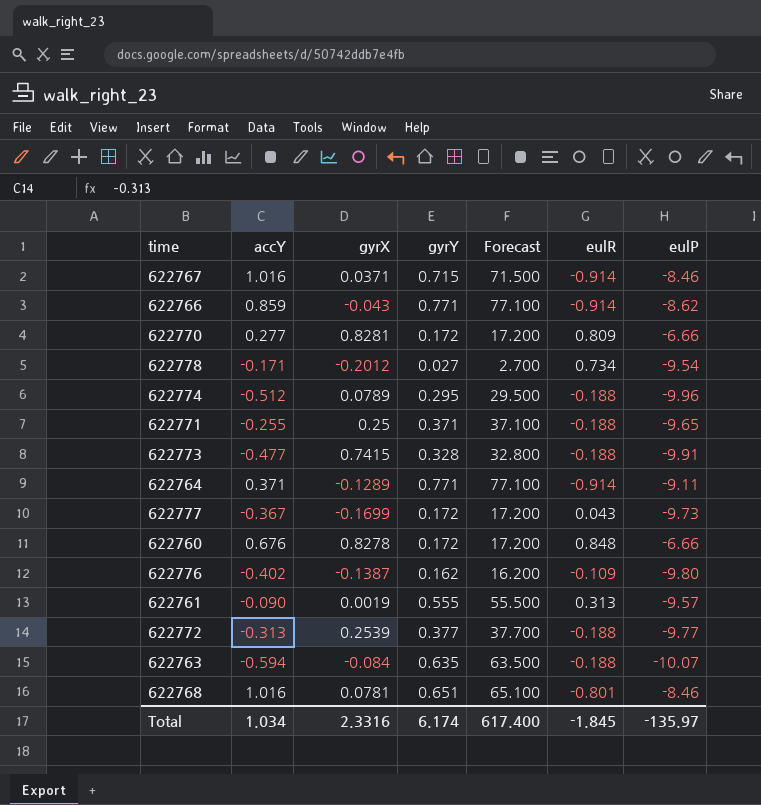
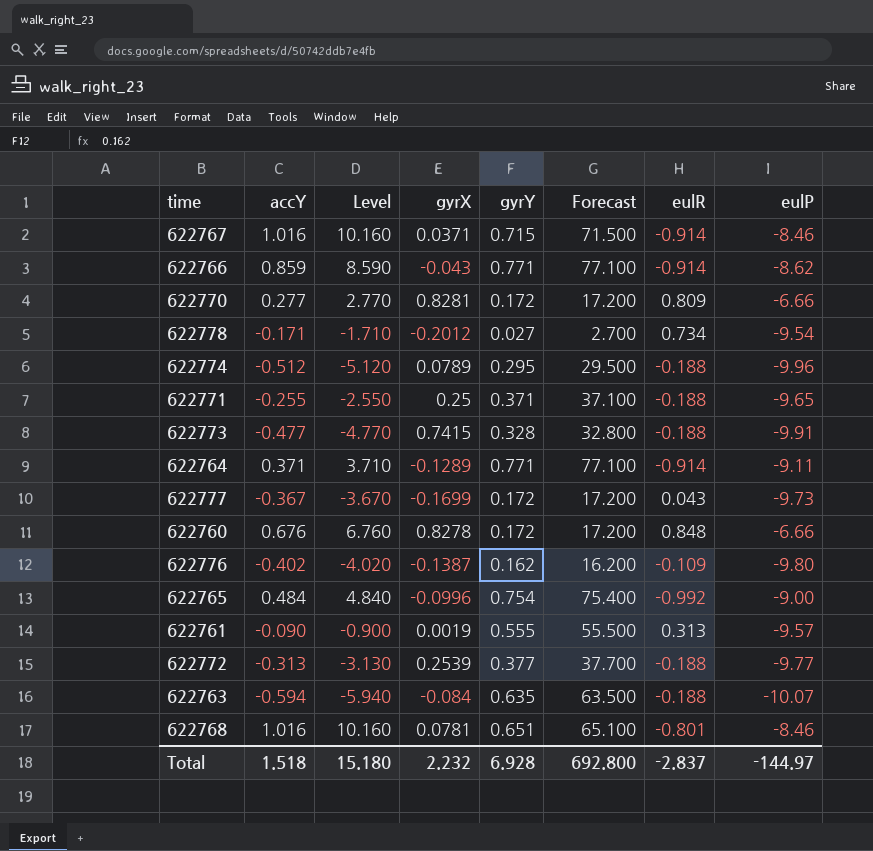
column Level | formula: none -> [accY] * 10
row 622765: none -> 0.484 | 4.840 | -0.0996 | 0.754 | 75.400 | -0.992 | -9.00
Total | accY: 1.034 -> 1.518
Total | gyrX: 2.3316 -> 2.232
Total | gyrY: 6.174 -> 6.928
Total | Forecast: 617.400 -> 692.800
Total | eulR: -1.845 -> -2.837
Total | eulP: -135.97 -> -144.97

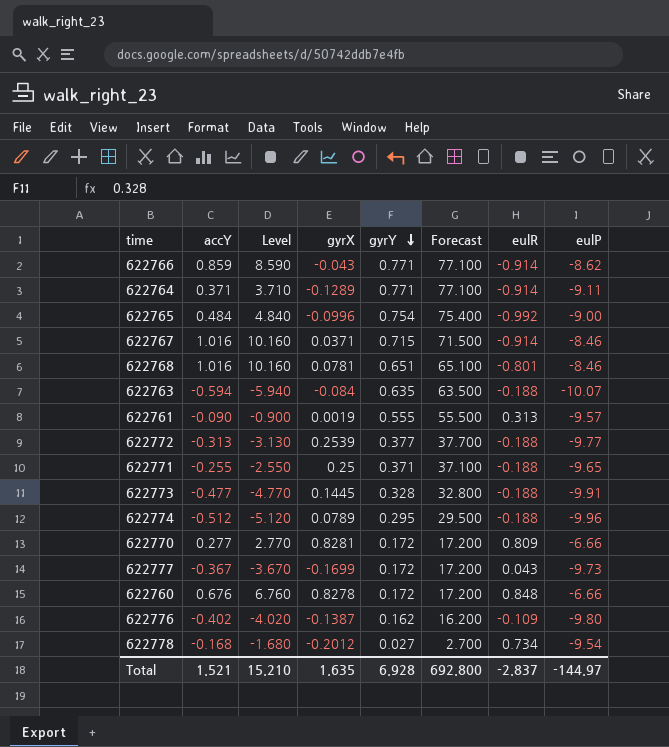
row order: none -> gyrY descending
622773 | gyrX: 0.7415 -> 0.1445
622778 | accY: -0.171 -> -0.168
622778 | Level: -1.710 -> -1.680
Total | accY: 1.518 -> 1.521
Total | Level: 15.180 -> 15.210
Total | gyrX: 2.232 -> 1.635

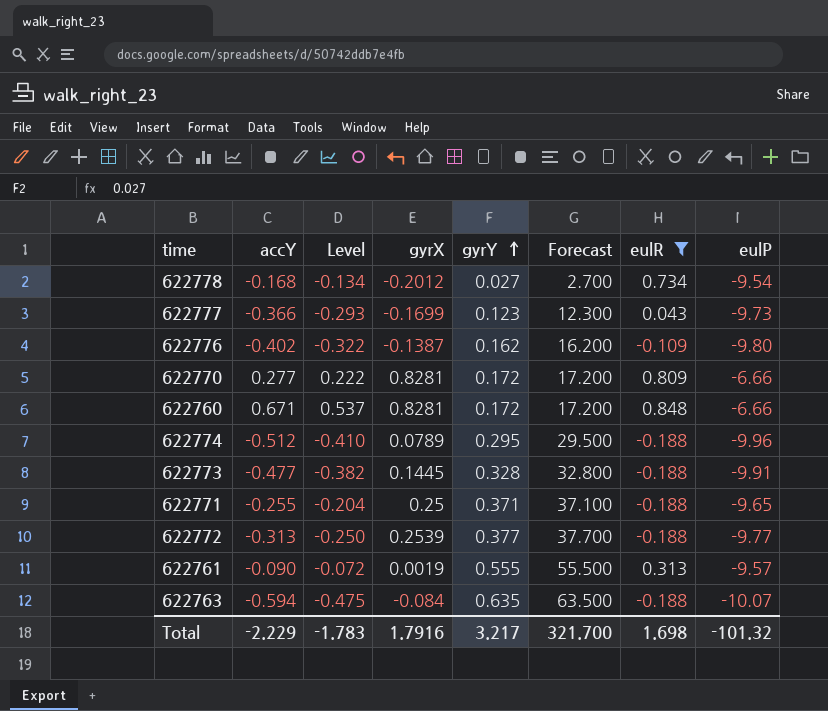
filter: none -> eulR >= -0.188
row order: gyrY descending -> gyrY ascending
column Level | formula: [accY] * 10 -> [accY] * 0.8
622777 | accY: -0.367 -> -0.366
622777 | gyrY: 0.172 -> 0.123
622777 | Forecast: 17.200 -> 12.300
622760 | accY: 0.676 -> 0.671
622760 | gyrX: 0.8278 -> 0.8281
Total | accY: 1.521 -> -2.229
Total | Level: 15.210 -> -1.783
Total | gyrX: 1.635 -> 1.7916
Total | gyrY: 6.928 -> 3.217
Total | Forecast: 692.800 -> 321.700
Total | eulR: -2.837 -> 1.698
Total | eulP: -144.97 -> -101.32

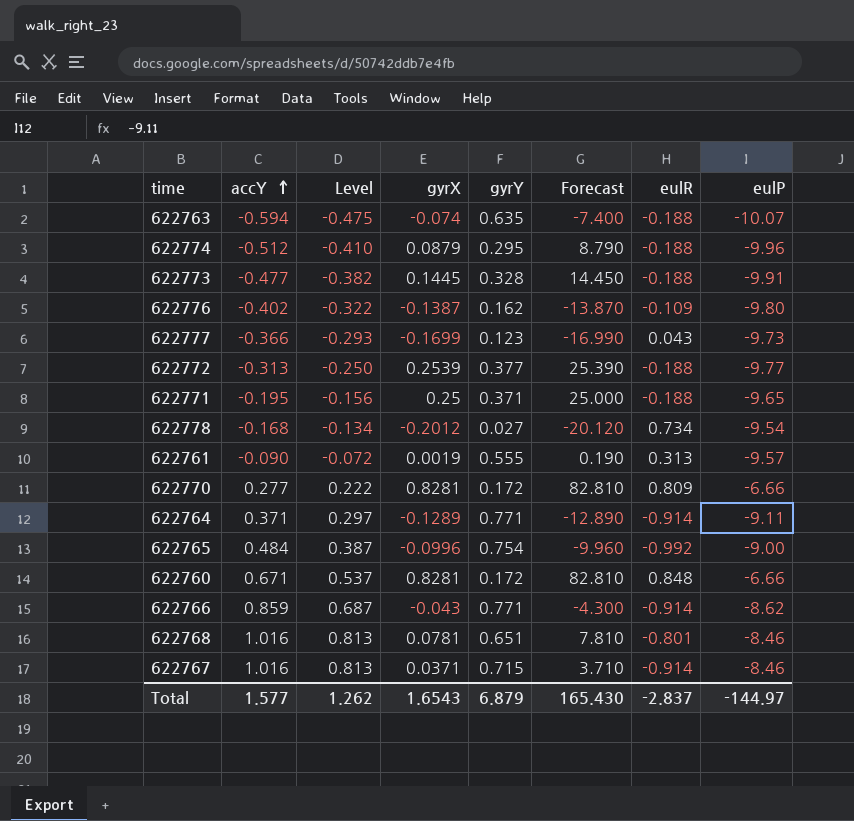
filter: eulR >= -0.188 -> none
row order: gyrY ascending -> accY ascending
column Forecast | formula: [gyrY] * 100 -> [gyrX] * 100
622763 | gyrX: -0.084 -> -0.074
622774 | gyrX: 0.0789 -> 0.0879
622771 | accY: -0.255 -> -0.195
622771 | Level: -0.204 -> -0.156
Total | accY: -2.229 -> 1.577
Total | Level: -1.783 -> 1.262
Total | gyrX: 1.7916 -> 1.6543
Total | gyrY: 3.217 -> 6.879
Total | Forecast: 321.700 -> 165.430
Total | eulR: 1.698 -> -2.837
Total | eulP: -101.32 -> -144.97

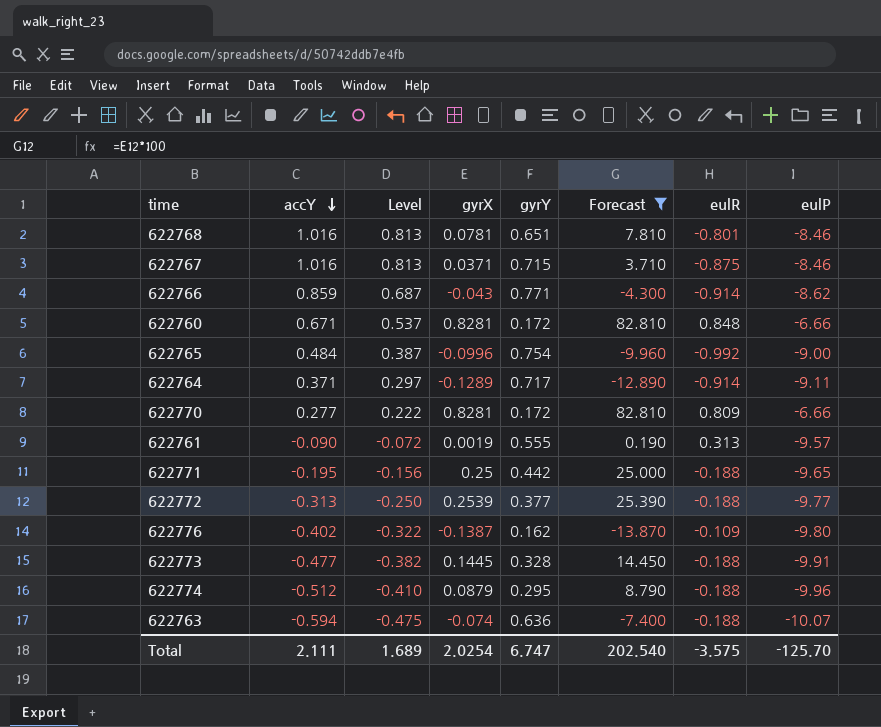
filter: none -> Forecast >= -13.870
row order: accY ascending -> accY descending
622767 | eulR: -0.914 -> -0.875
622764 | gyrY: 0.771 -> 0.717
622771 | gyrY: 0.371 -> 0.442
622763 | gyrY: 0.635 -> 0.636
Total | accY: 1.577 -> 2.111
Total | Level: 1.262 -> 1.689
Total | gyrX: 1.6543 -> 2.0254
Total | gyrY: 6.879 -> 6.747
Total | Forecast: 165.430 -> 202.540
Total | eulR: -2.837 -> -3.575
Total | eulP: -144.97 -> -125.70

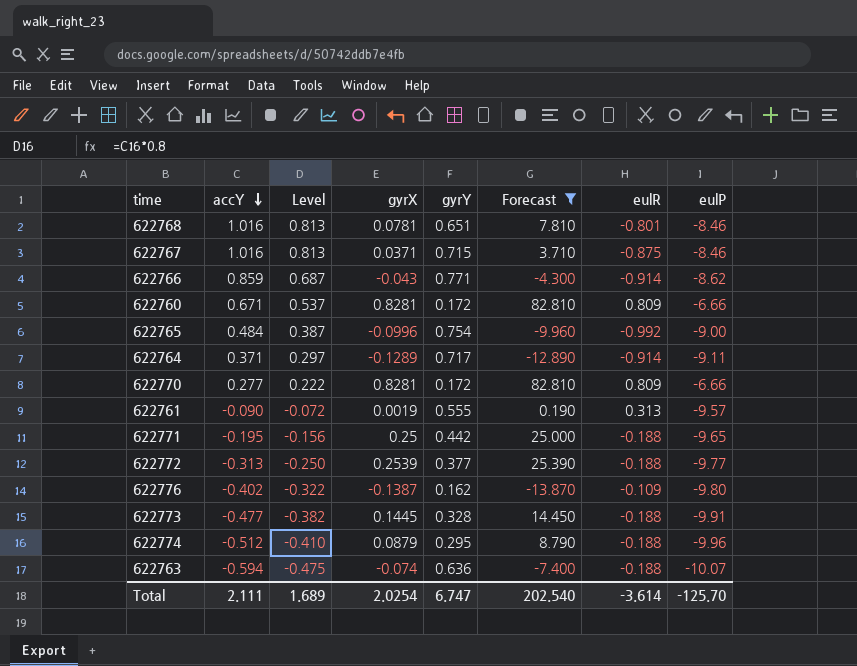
622760 | eulR: 0.848 -> 0.809
Total | eulR: -3.575 -> -3.614

